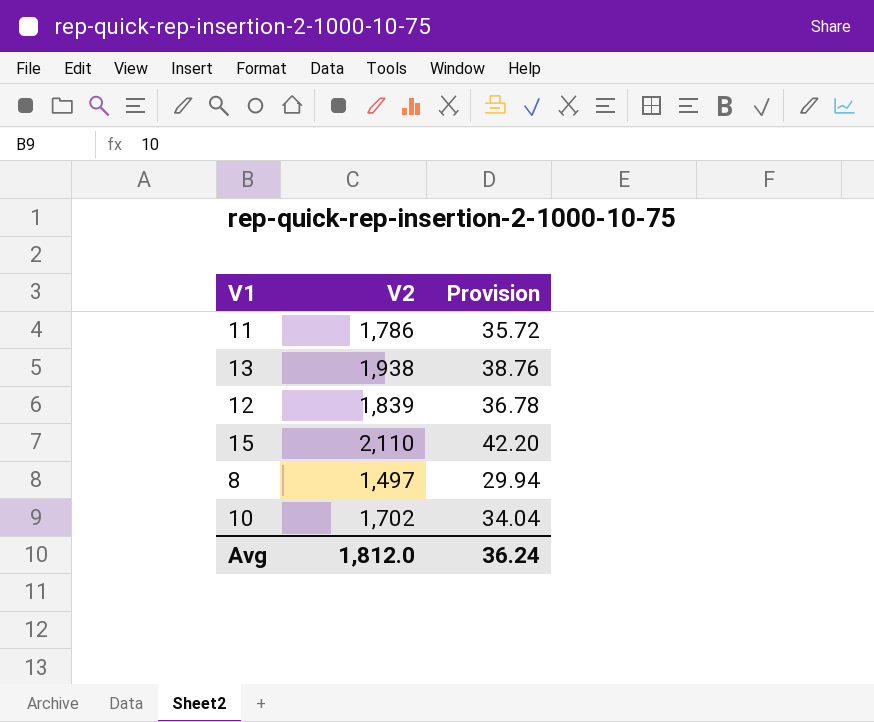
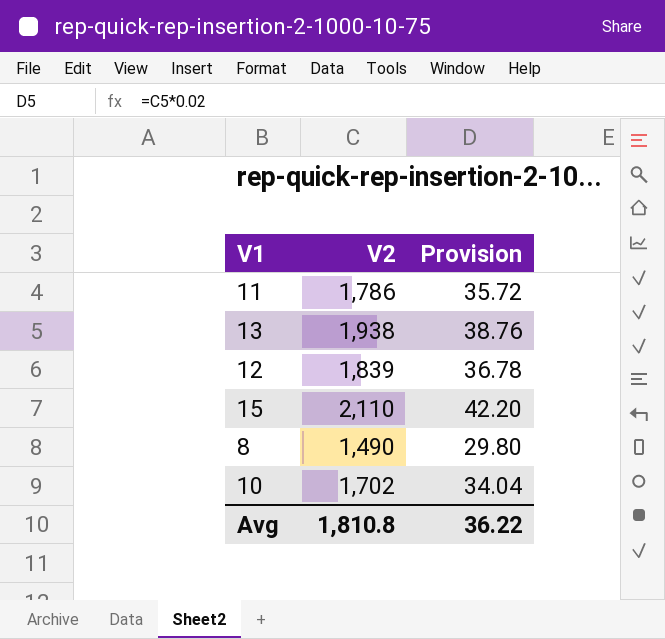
8 | V2: 1,497 -> 1,490
8 | Provision: 29.94 -> 29.80
Avg | V2: 1,812.0 -> 1,810.8
Avg | Provision: 36.24 -> 36.22

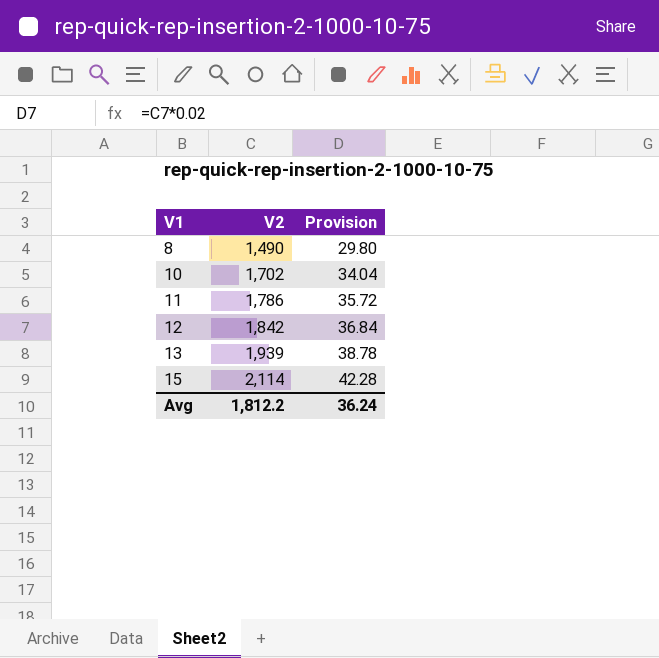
row order: none -> V1 ascending
12 | V2: 1,839 -> 1,842
12 | Provision: 36.78 -> 36.84
13 | V2: 1,938 -> 1,939
13 | Provision: 38.76 -> 38.78
15 | V2: 2,110 -> 2,114
15 | Provision: 42.20 -> 42.28
Avg | V2: 1,810.8 -> 1,812.2
Avg | Provision: 36.22 -> 36.24

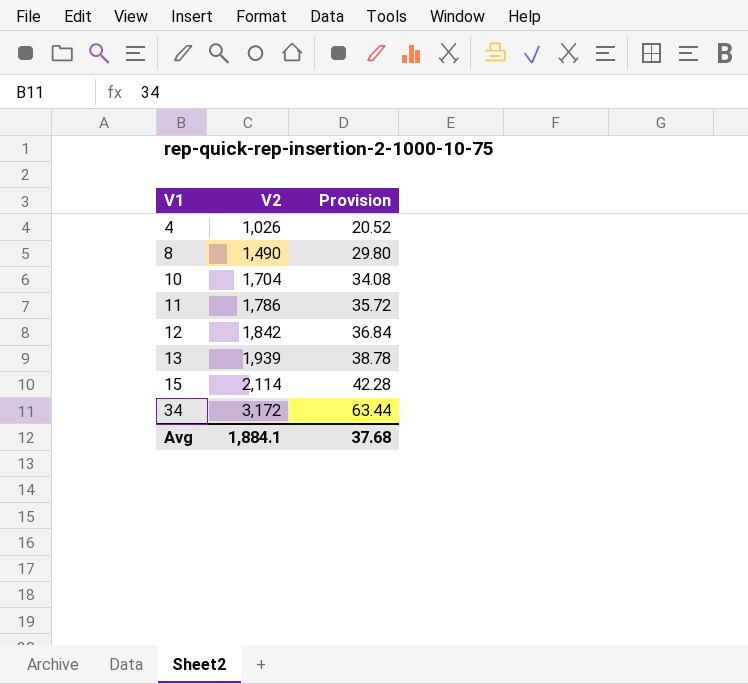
row 4: none -> 1,026 | 20.52
10 | V2: 1,702 -> 1,704
10 | Provision: 34.04 -> 34.08
row 34: none -> 3,172 | 63.44
Avg | V2: 1,812.2 -> 1,884.1
Avg | Provision: 36.24 -> 37.68

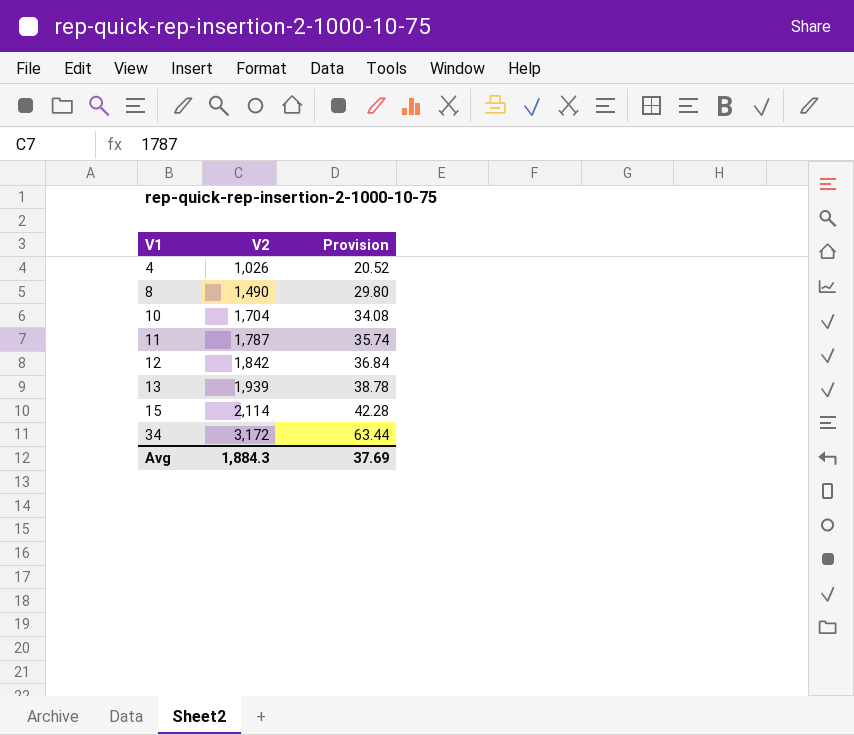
11 | V2: 1,786 -> 1,787
11 | Provision: 35.72 -> 35.74
Avg | V2: 1,884.1 -> 1,884.3
Avg | Provision: 37.68 -> 37.69

